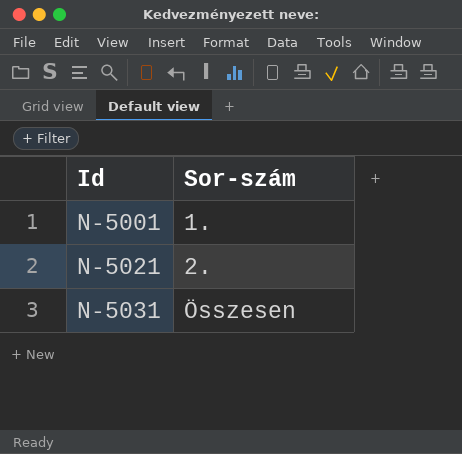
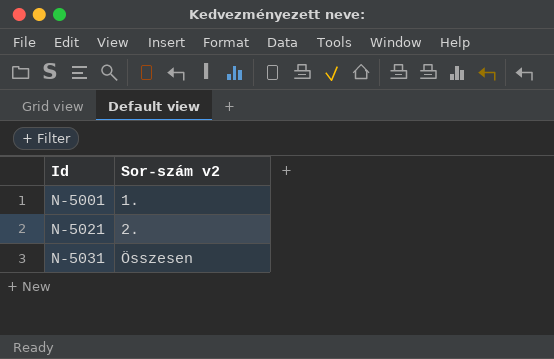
column name: Sor-szám -> Sor-szám v2

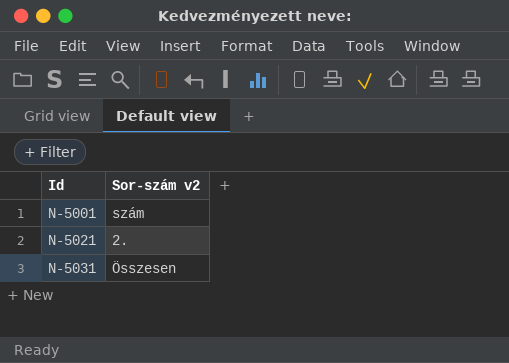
N-5001 | Sor-szám v2: 1. -> szám

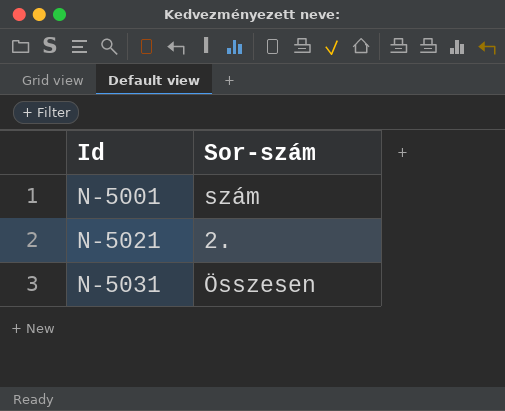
column name: Sor-szám v2 -> Sor-szám

